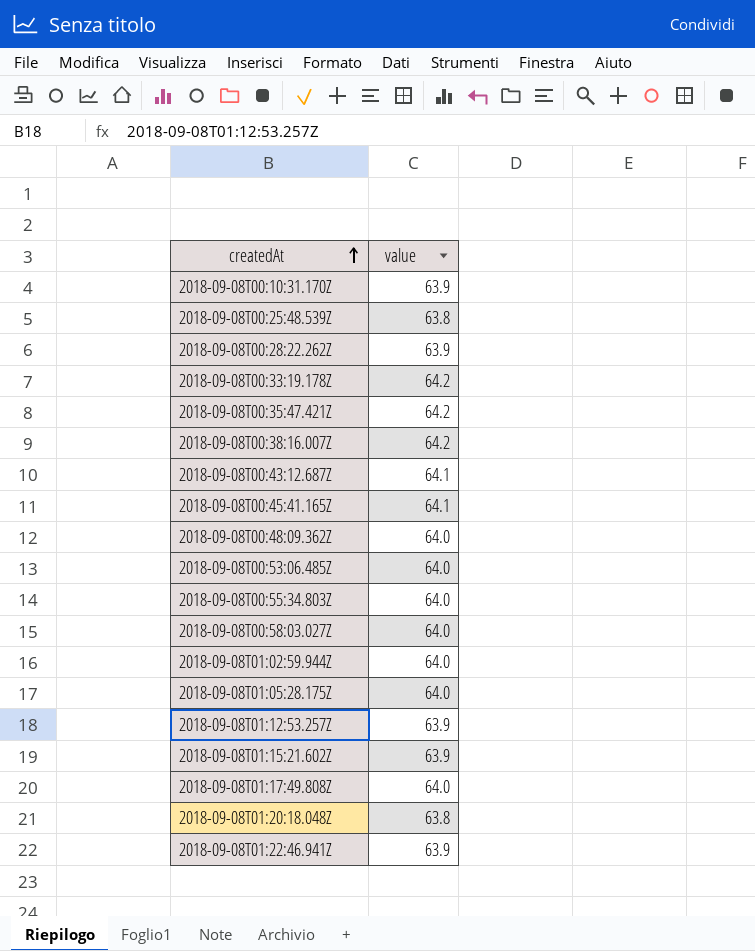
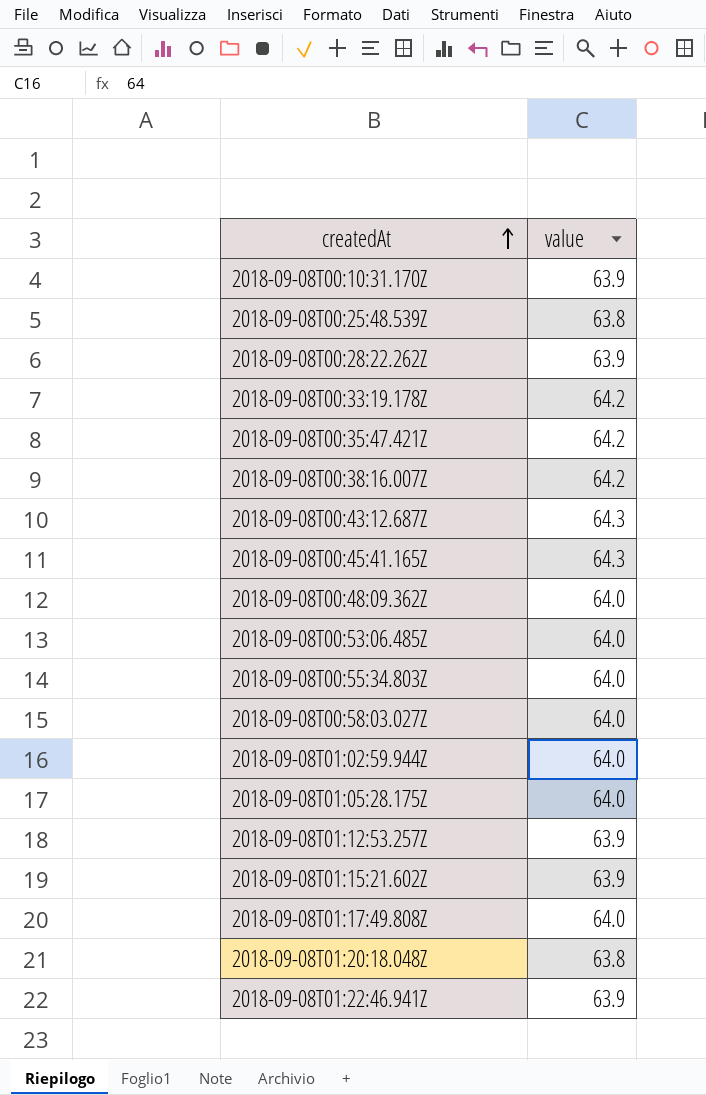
2018-09-08T00:43:12.687Z | value: 64.1 -> 64.3
2018-09-08T00:45:41.165Z | value: 64.1 -> 64.3

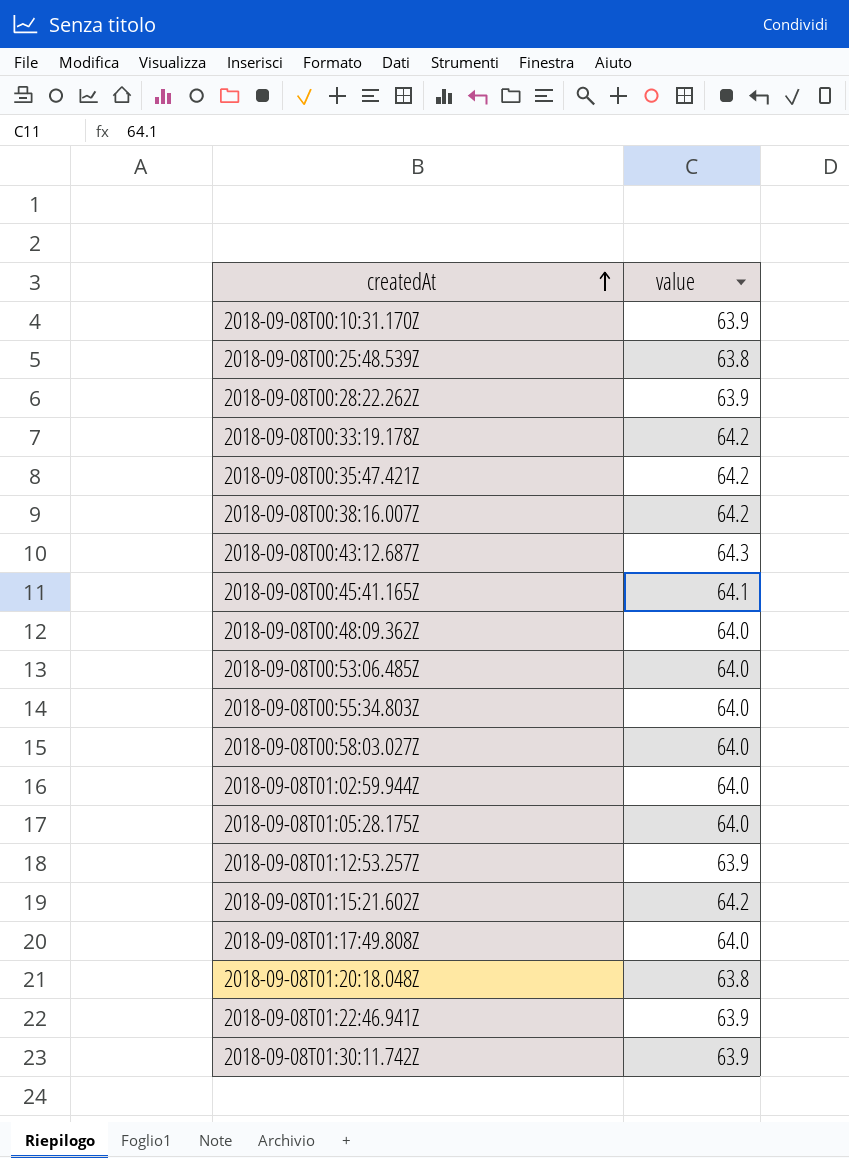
2018-09-08T00:45:41.165Z | value: 64.3 -> 64.1
2018-09-08T01:15:21.602Z | value: 63.9 -> 64.2
row 2018-09-08T01:30:11.742Z: none -> 63.9

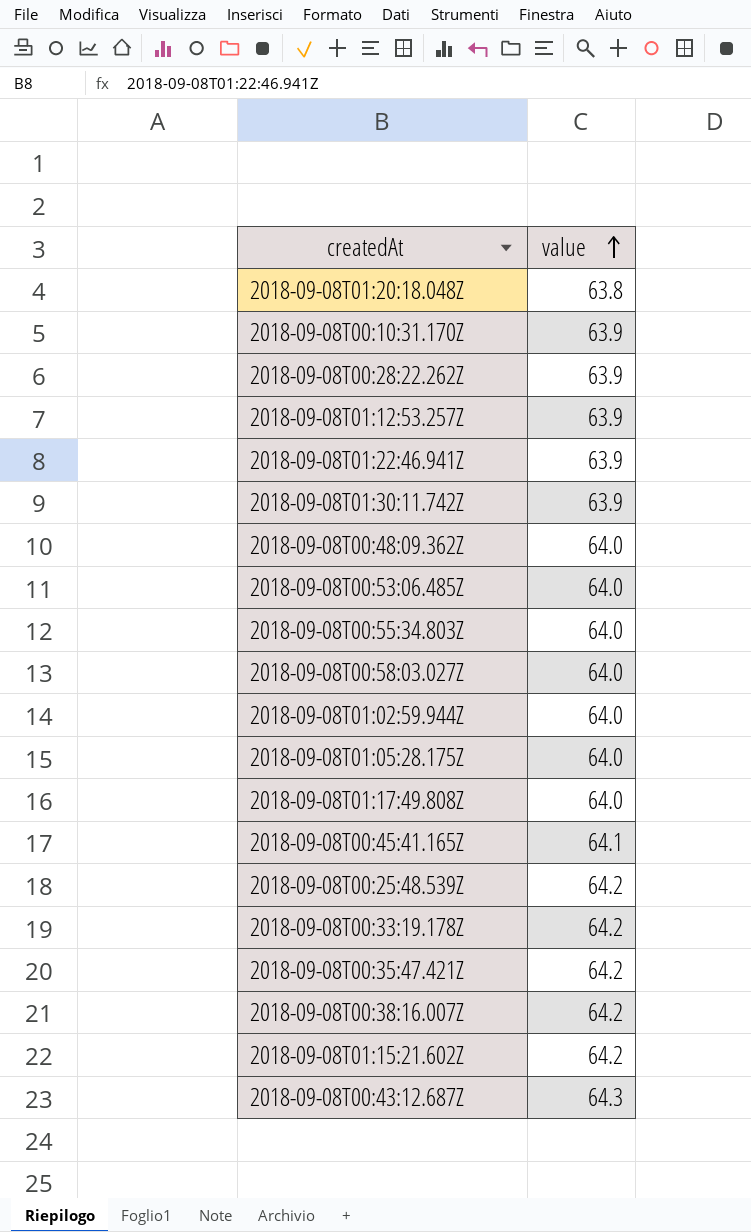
row order: createdAt ascending -> value ascending
2018-09-08T00:25:48.539Z | value: 63.8 -> 64.2

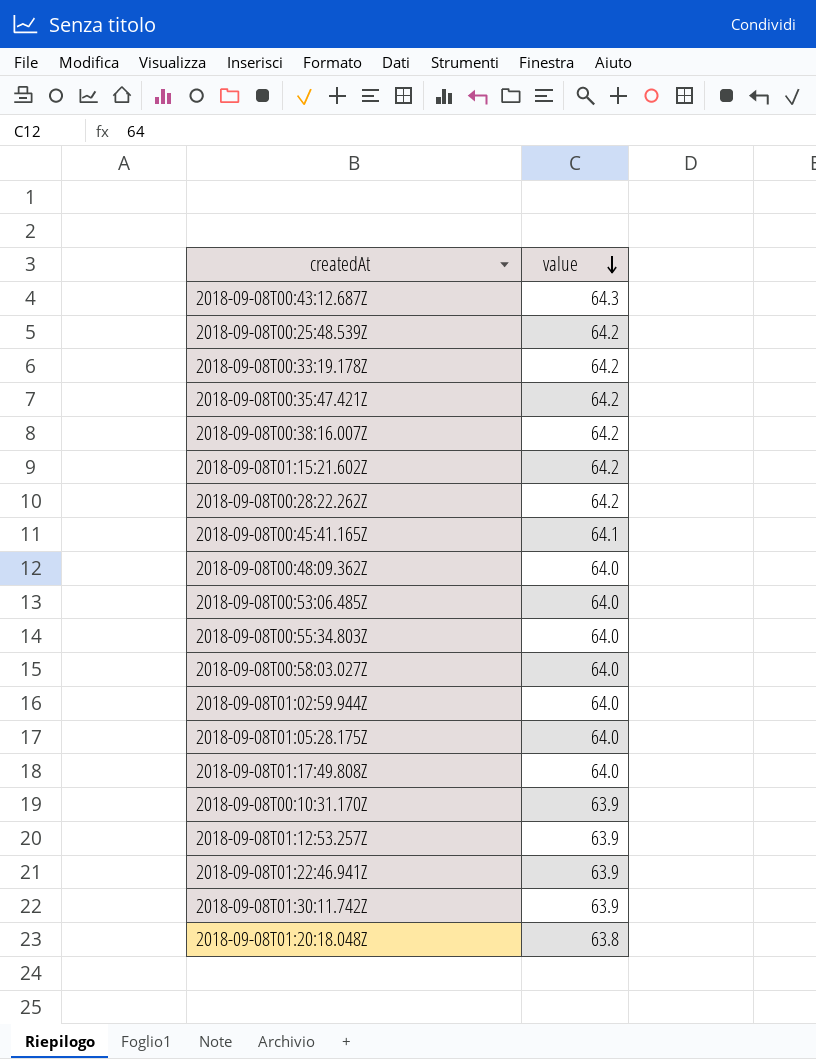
row order: value ascending -> value descending
2018-09-08T00:28:22.262Z | value: 63.9 -> 64.2

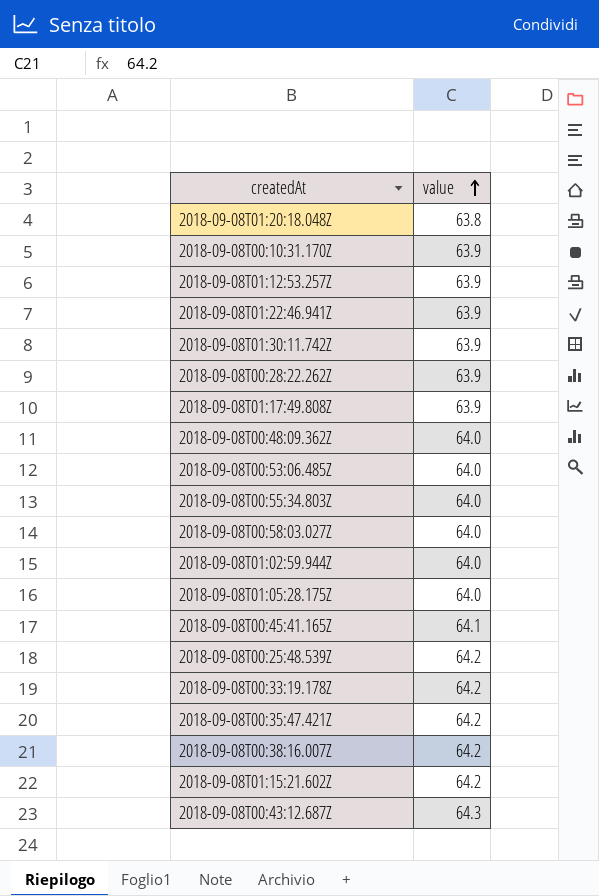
row order: value descending -> value ascending
2018-09-08T00:28:22.262Z | value: 64.2 -> 63.9
2018-09-08T01:17:49.808Z | value: 64.0 -> 63.9

